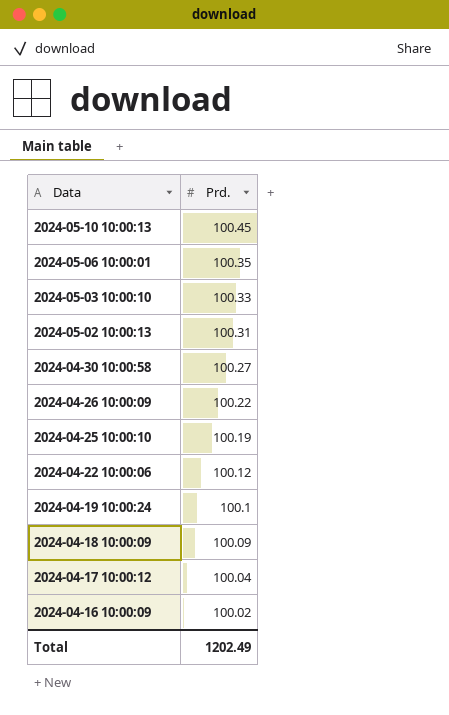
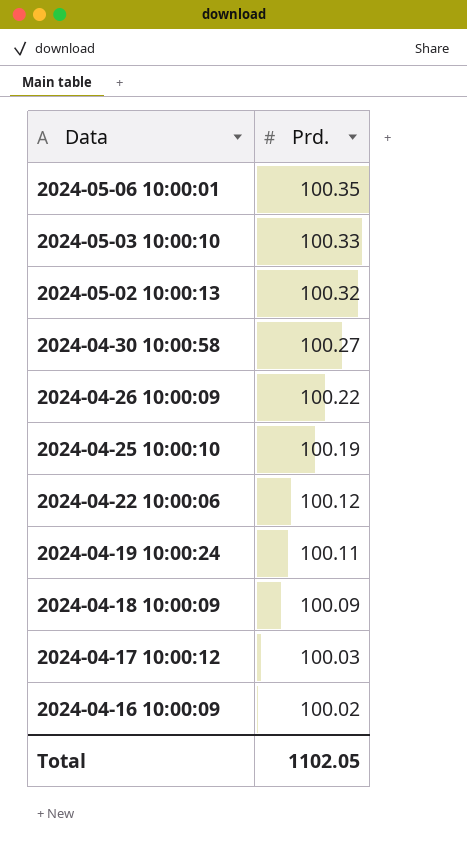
row 2024-05-10 10:00:13: 100.45 -> none
2024-05-02 10:00:13 | Prd.: 100.31 -> 100.32
2024-04-19 10:00:24 | Prd.: 100.1 -> 100.11
2024-04-17 10:00:12 | Prd.: 100.04 -> 100.03
Total | Prd.: 1202.49 -> 1102.05

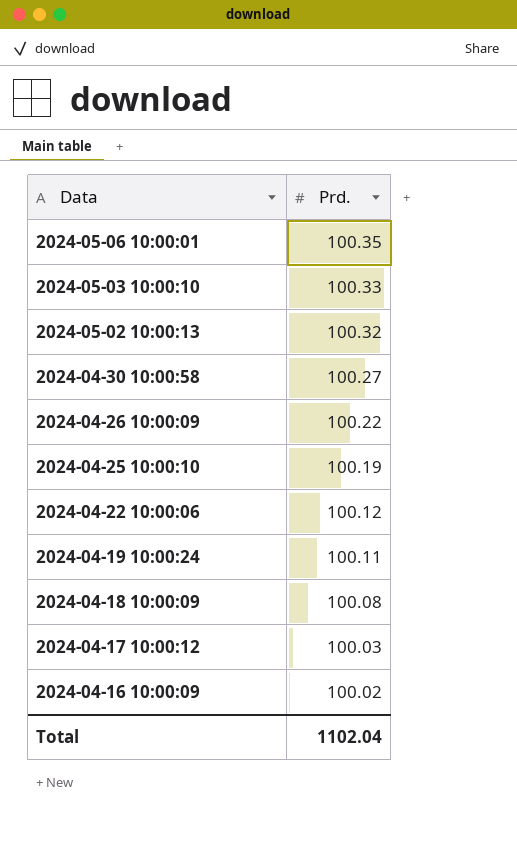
2024-04-18 10:00:09 | Prd.: 100.09 -> 100.08
Total | Prd.: 1102.05 -> 1102.04

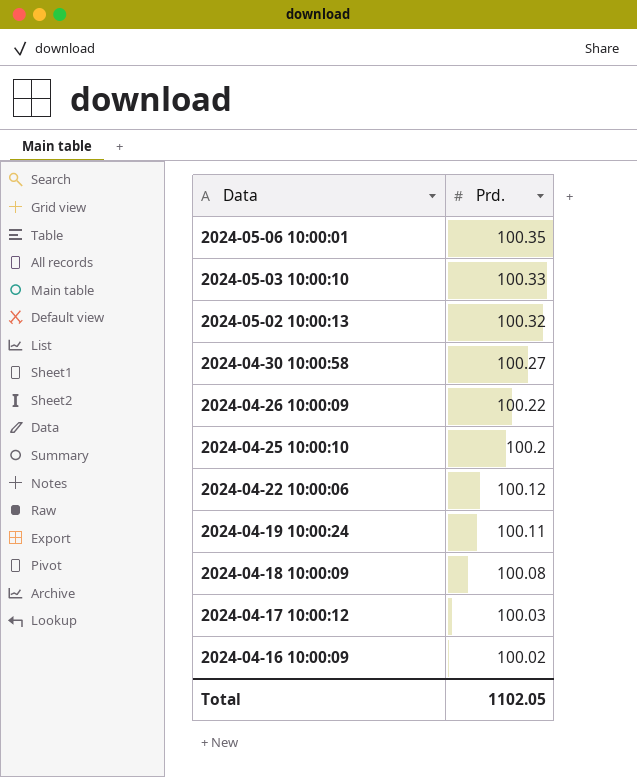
2024-04-25 10:00:10 | Prd.: 100.19 -> 100.2
Total | Prd.: 1102.04 -> 1102.05

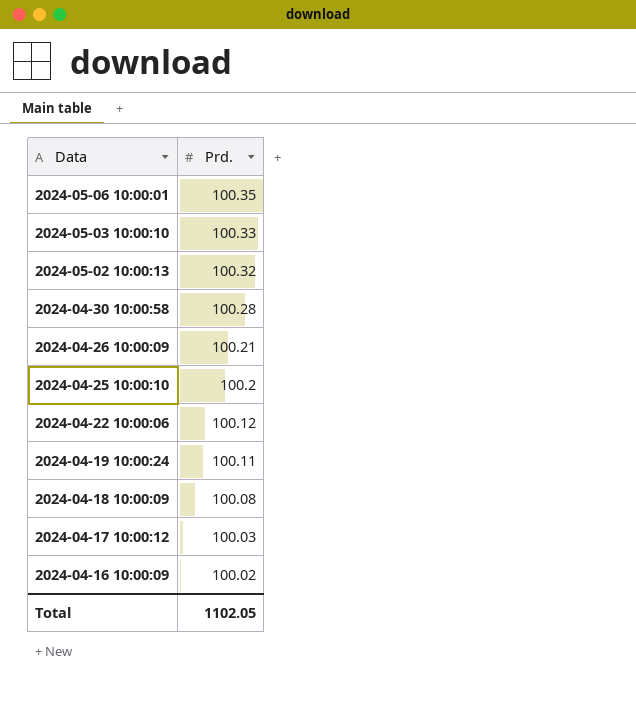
2024-04-30 10:00:58 | Prd.: 100.27 -> 100.28
2024-04-26 10:00:09 | Prd.: 100.22 -> 100.21

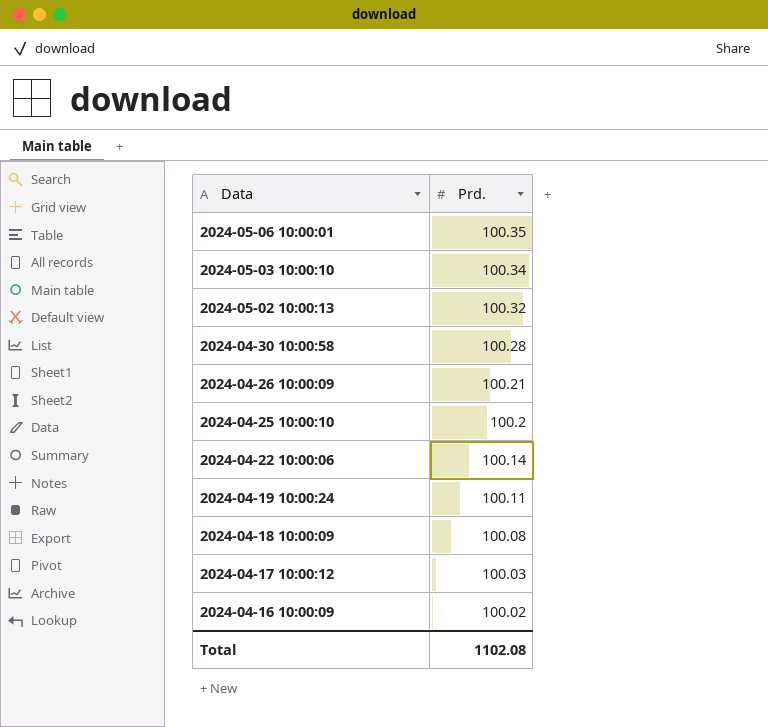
2024-05-03 10:00:10 | Prd.: 100.33 -> 100.34
2024-04-22 10:00:06 | Prd.: 100.12 -> 100.14
Total | Prd.: 1102.05 -> 1102.08

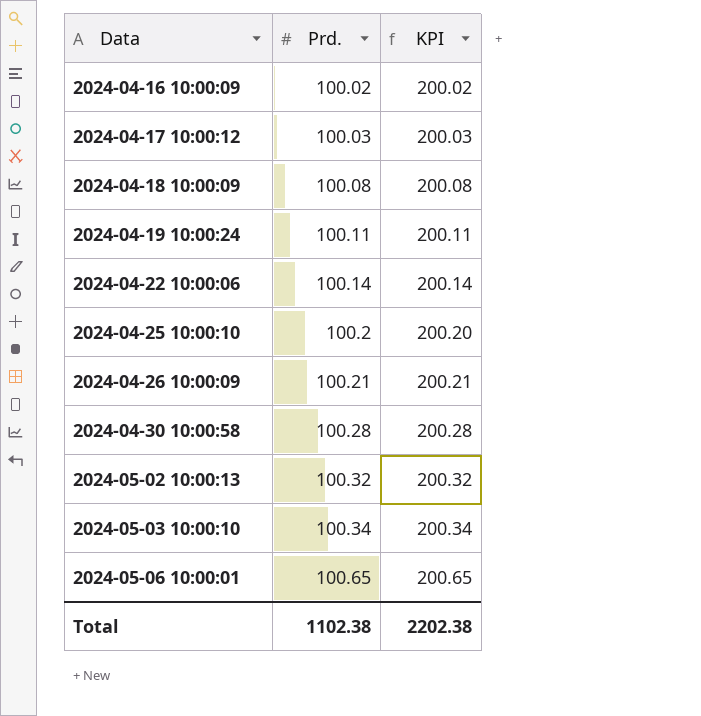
row order: Data descending -> Data ascending
column KPI | formula: none -> [Prd.] + 100
2024-05-06 10:00:01 | Prd.: 100.35 -> 100.65
Total | Prd.: 1102.08 -> 1102.38

